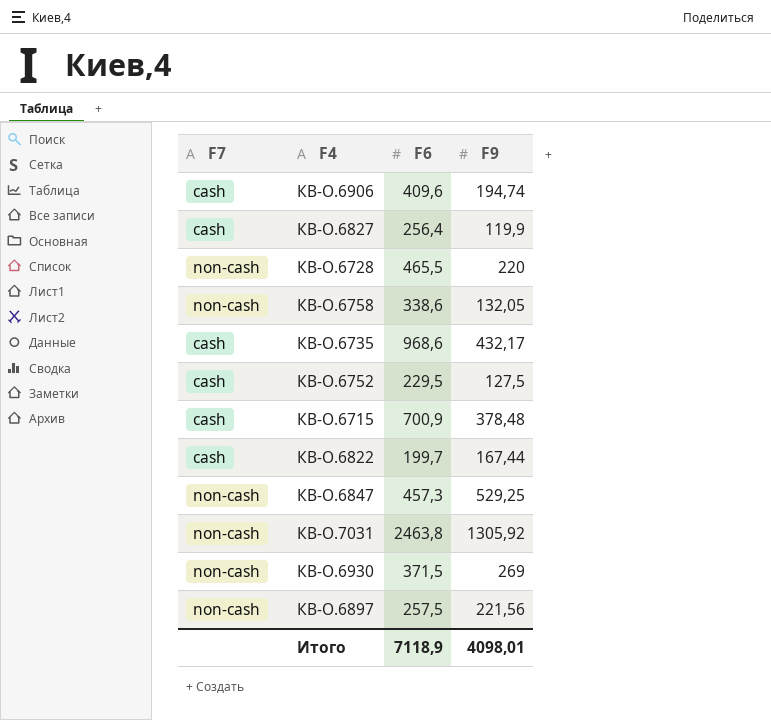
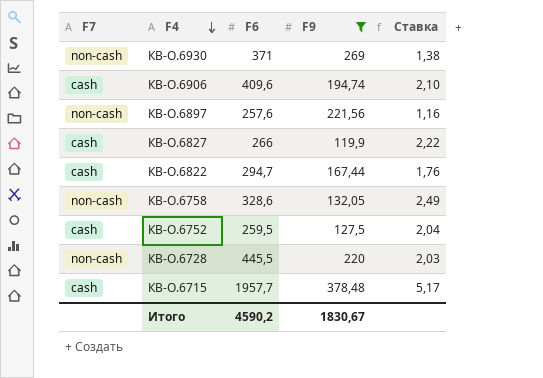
filter: none -> F9 <= 378,48
row order: none -> F4 descending
column Ставка | formula: none -> [F6] / [F9]
КВ-О.6930 | F6: 371,5 -> 371
КВ-О.6897 | F6: 257,5 -> 257,6
КВ-О.6827 | F6: 256,4 -> 266
КВ-О.6822 | F6: 199,7 -> 294,7
КВ-О.6758 | F6: 338,6 -> 328,6
КВ-О.6752 | F6: 229,5 -> 259,5
КВ-О.6728 | F6: 465,5 -> 445,5
КВ-О.6715 | F6: 700,9 -> 1957,7
Итого | F6: 7118,9 -> 4590,2
Итого | F9: 4098,01 -> 1830,67

